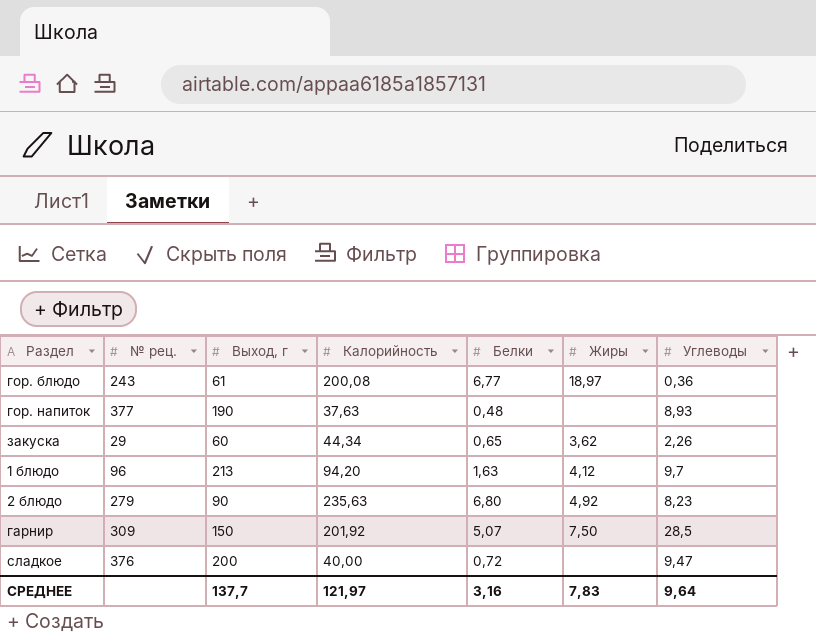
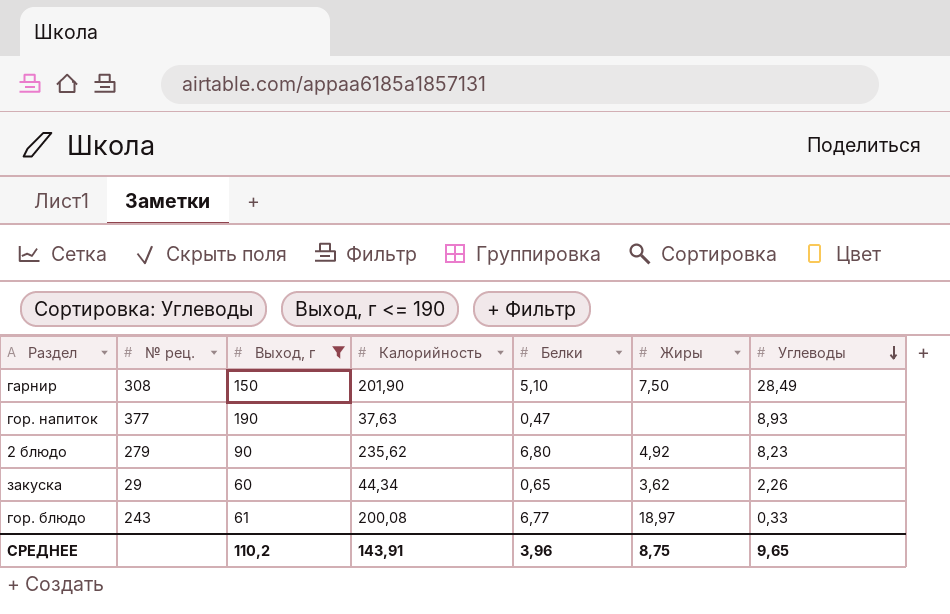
filter: none -> Выход, г <= 190
row order: none -> Углеводы descending
гарнир | № рец.: 309 -> 308
гарнир | Калорийность: 201,92 -> 201,90
гарнир | Белки: 5,07 -> 5,10
гарнир | Углеводы: 28,5 -> 28,49
гор. напиток | Белки: 0,48 -> 0,47
2 блюдо | Калорийность: 235,63 -> 235,62
гор. блюдо | Углеводы: 0,36 -> 0,33
СРЕДНЕЕ | Выход, г: 137,7 -> 110,2
СРЕДНЕЕ | Калорийность: 121,97 -> 143,91
СРЕДНЕЕ | Белки: 3,16 -> 3,96
СРЕДНЕЕ | Жиры: 7,83 -> 8,75
СРЕДНЕЕ | Углеводы: 9,64 -> 9,65

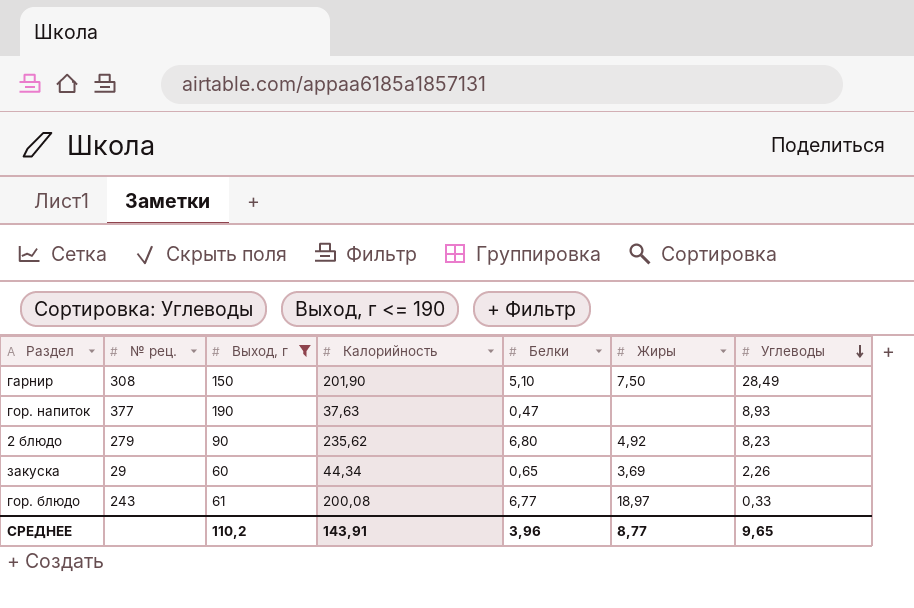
закуска | Жиры: 3,62 -> 3,69
СРЕДНЕЕ | Жиры: 8,75 -> 8,77

